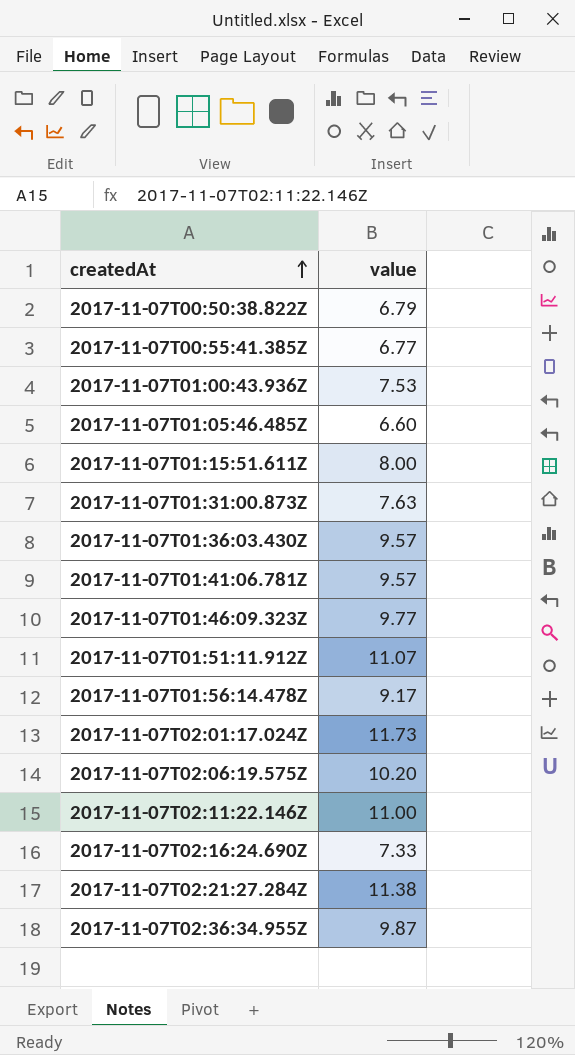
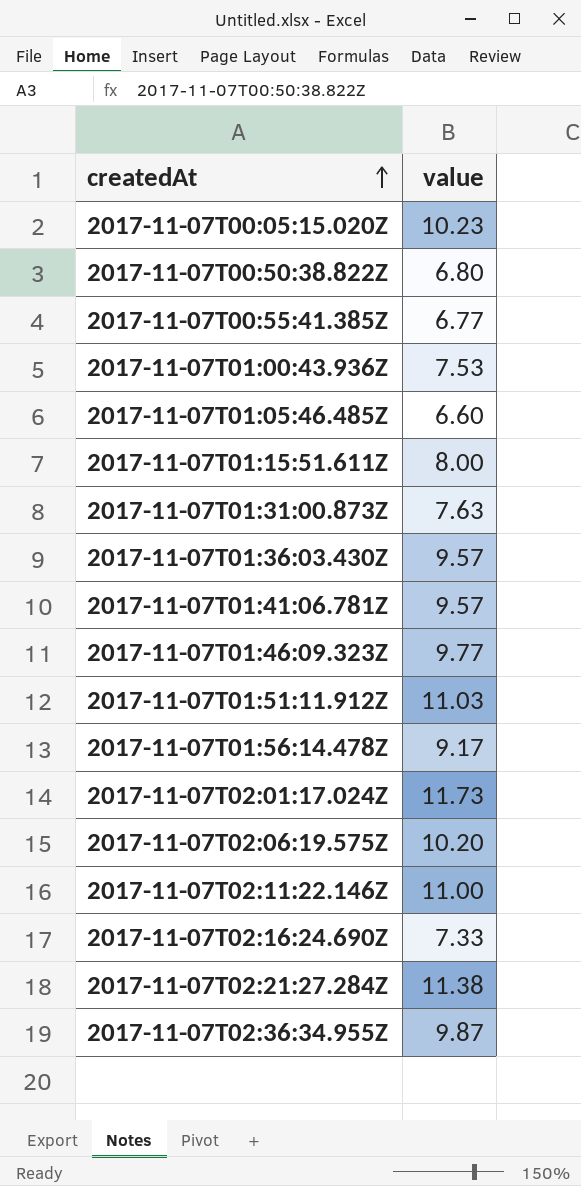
row 2017-11-07T00:05:15.020Z: none -> 10.23
2017-11-07T00:50:38.822Z | value: 6.79 -> 6.80
2017-11-07T01:51:11.912Z | value: 11.07 -> 11.03

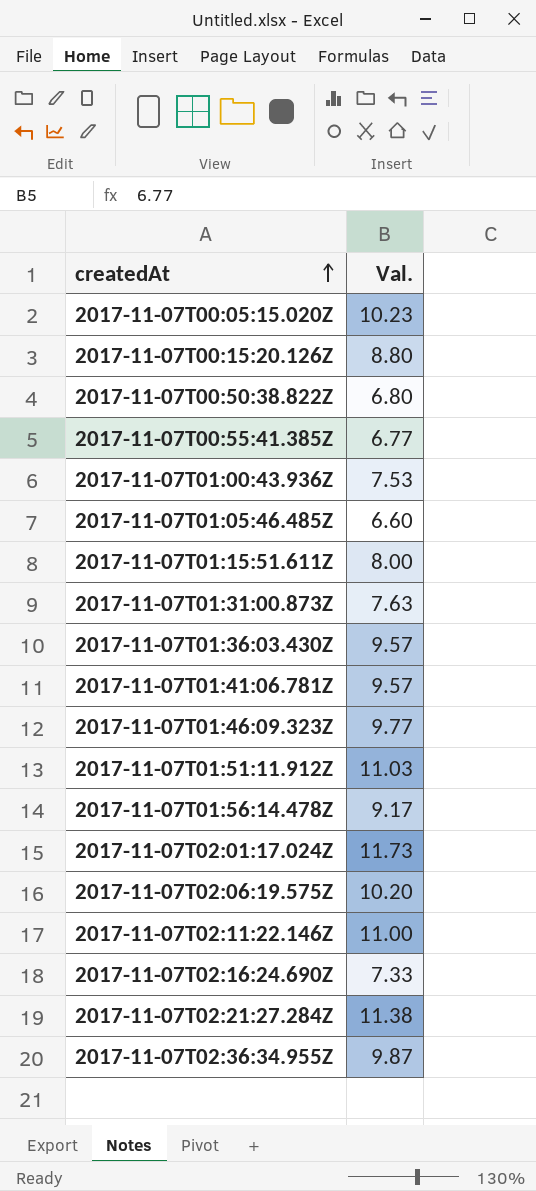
column name: value -> Val.
row 2017-11-07T00:15:20.126Z: none -> 8.80

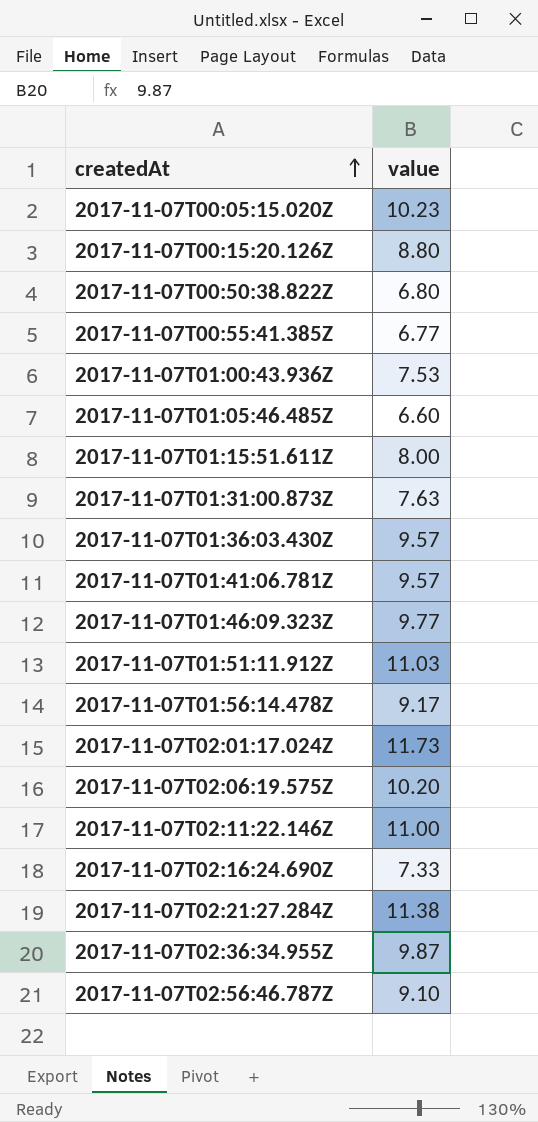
column name: Val. -> value
row 2017-11-07T02:56:46.787Z: none -> 9.10

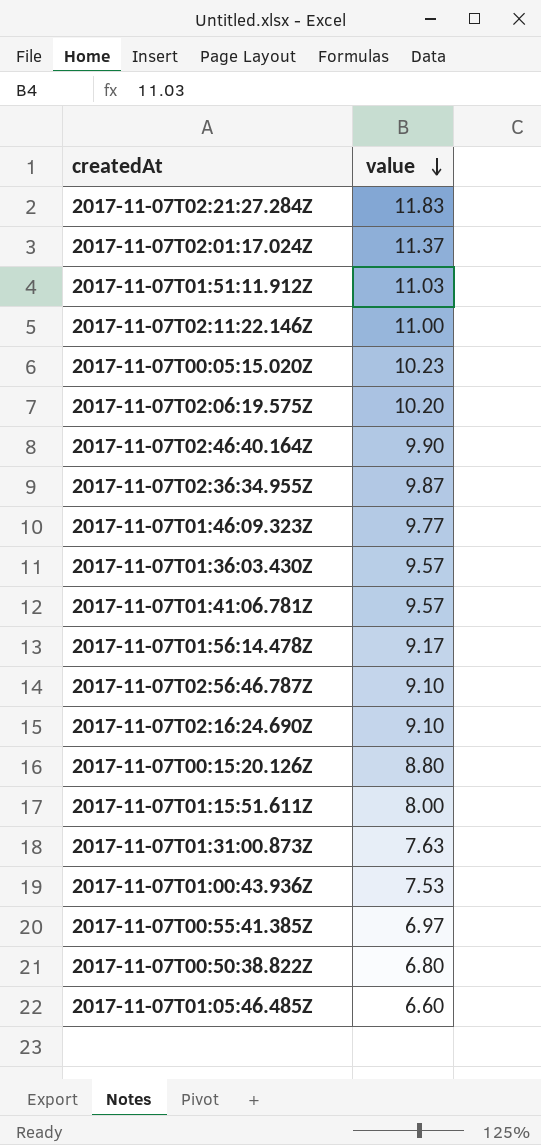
row order: createdAt ascending -> value descending
2017-11-07T02:21:27.284Z | value: 11.38 -> 11.83
2017-11-07T02:01:17.024Z | value: 11.73 -> 11.37
row 2017-11-07T02:46:40.164Z: none -> 9.90
2017-11-07T02:16:24.690Z | value: 7.33 -> 9.10
2017-11-07T00:55:41.385Z | value: 6.77 -> 6.97

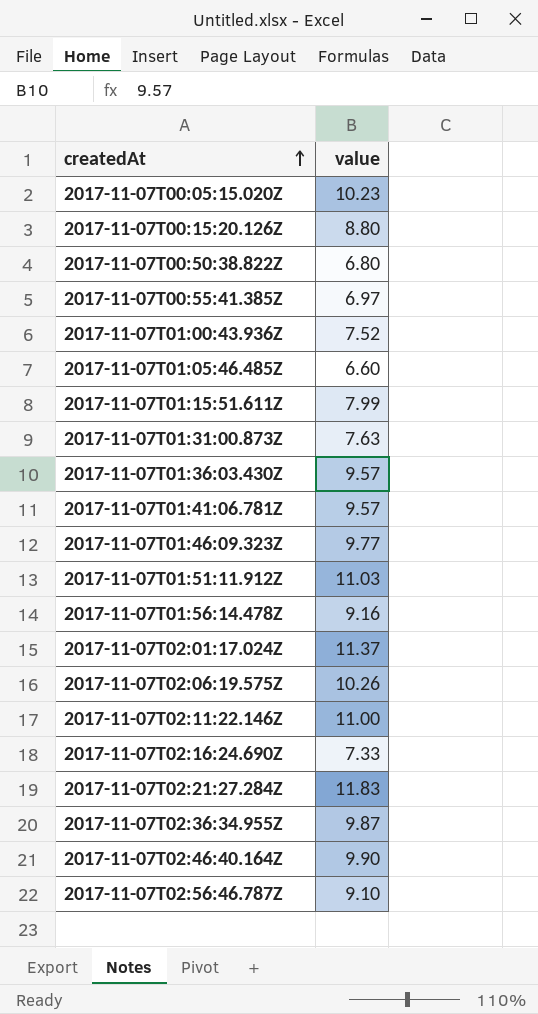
row order: value descending -> createdAt ascending
2017-11-07T01:00:43.936Z | value: 7.53 -> 7.52
2017-11-07T01:15:51.611Z | value: 8.00 -> 7.99
2017-11-07T01:56:14.478Z | value: 9.17 -> 9.16
2017-11-07T02:06:19.575Z | value: 10.20 -> 10.26
2017-11-07T02:16:24.690Z | value: 9.10 -> 7.33

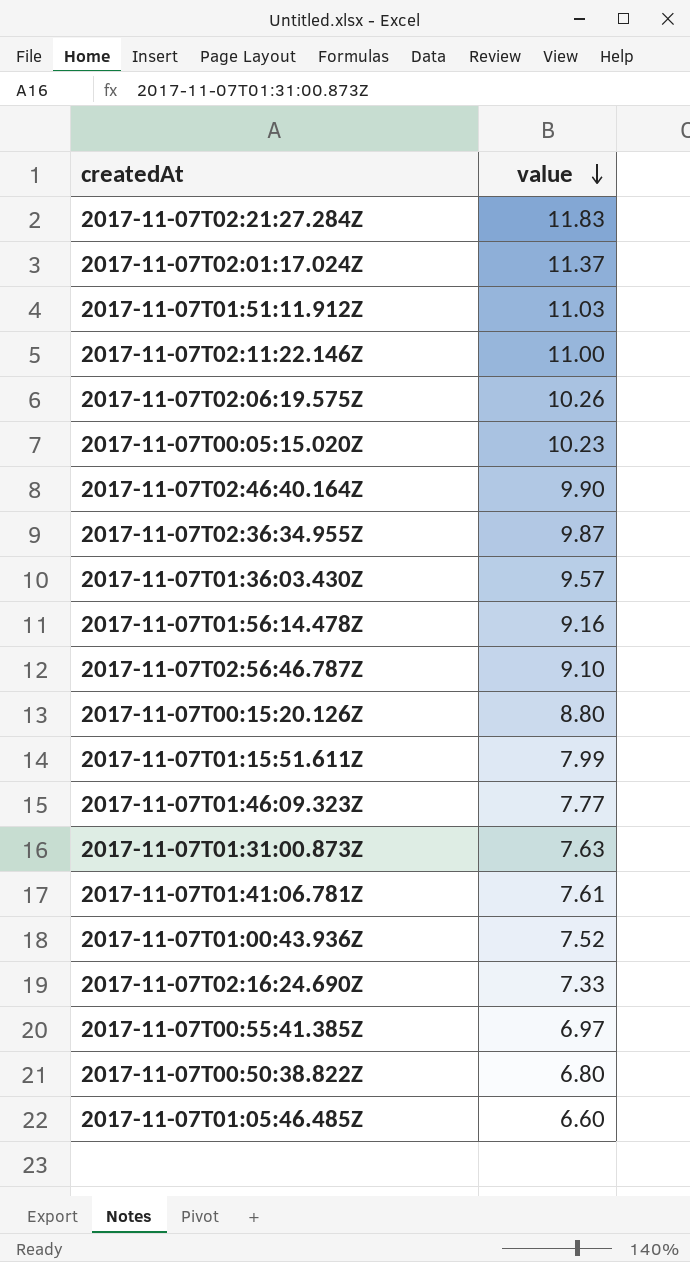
row order: createdAt ascending -> value descending
2017-11-07T01:46:09.323Z | value: 9.77 -> 7.77
2017-11-07T01:41:06.781Z | value: 9.57 -> 7.61

